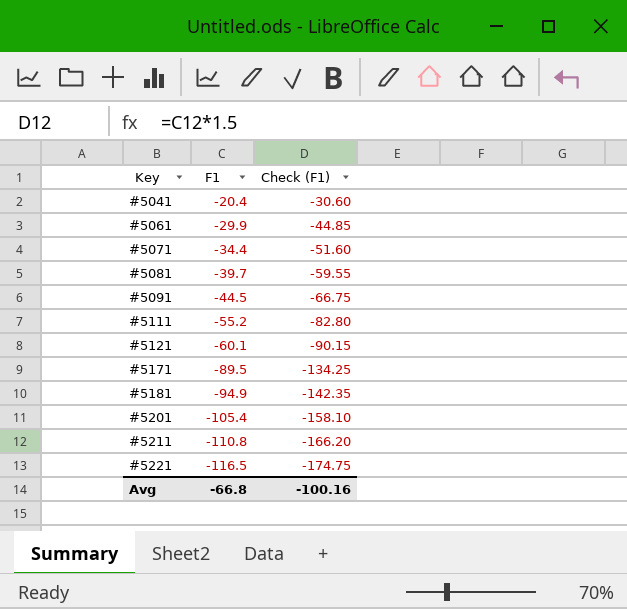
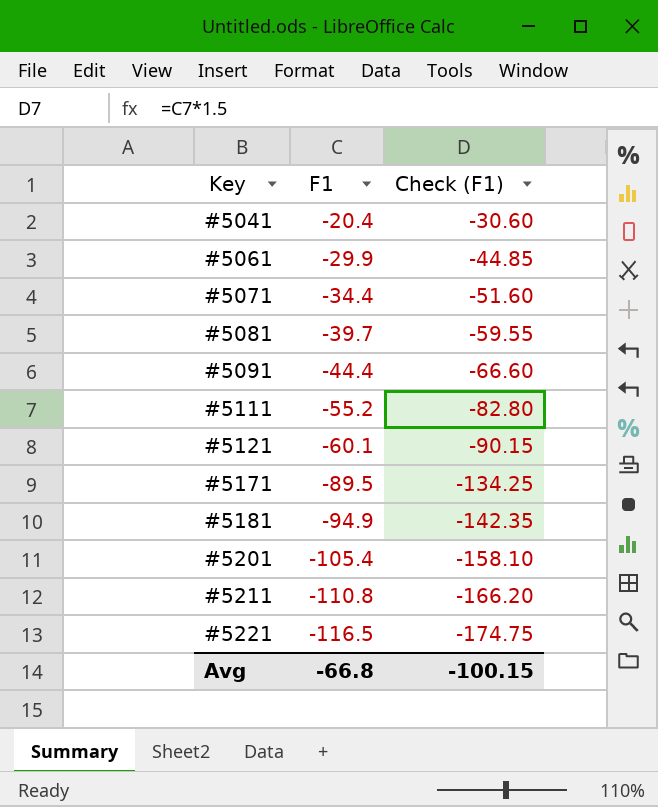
#5091 | F1: -44.5 -> -44.4
#5091 | Check (F1): -66.75 -> -66.60
Avg | Check (F1): -100.16 -> -100.15

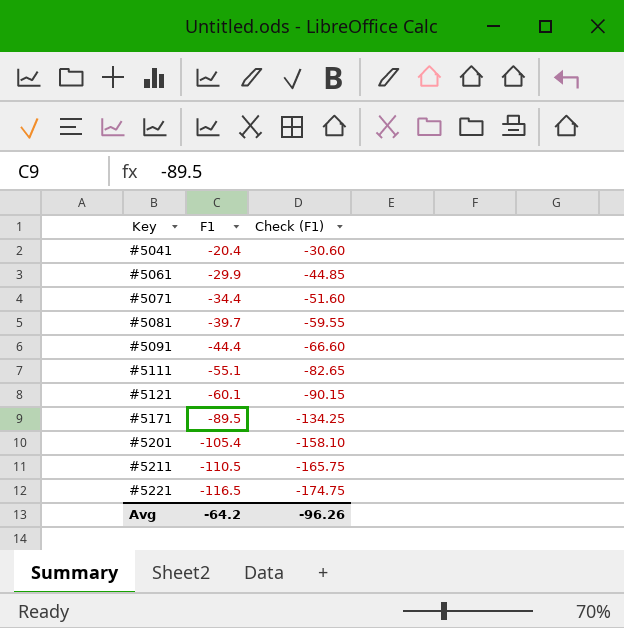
row #5181: -94.9 | -142.35 -> none
#5111 | F1: -55.2 -> -55.1
#5111 | Check (F1): -82.80 -> -82.65
#5211 | F1: -110.8 -> -110.5
#5211 | Check (F1): -166.20 -> -165.75
Avg | F1: -66.8 -> -64.2
Avg | Check (F1): -100.15 -> -96.26

